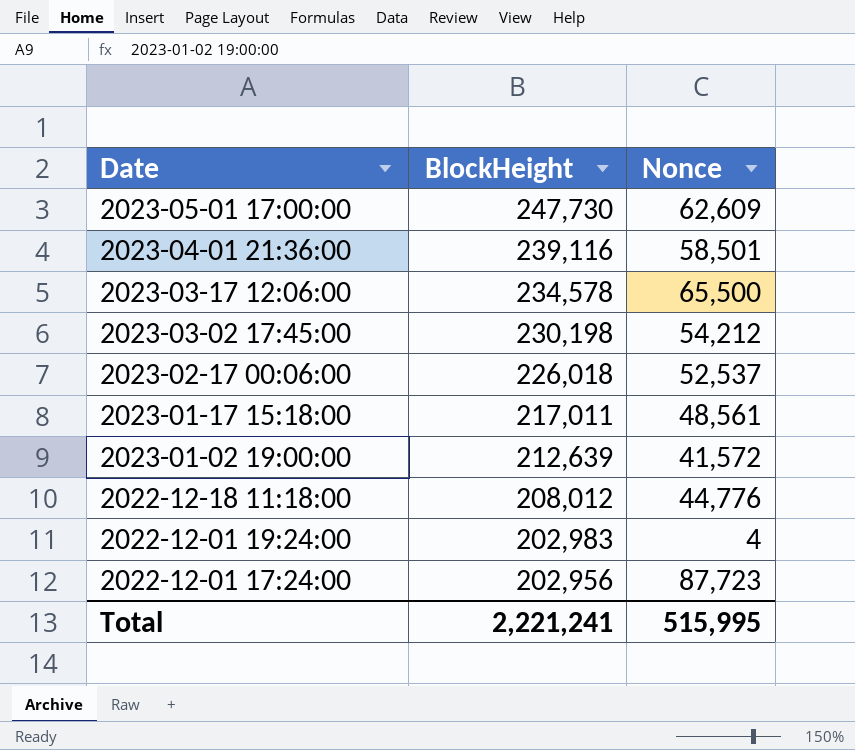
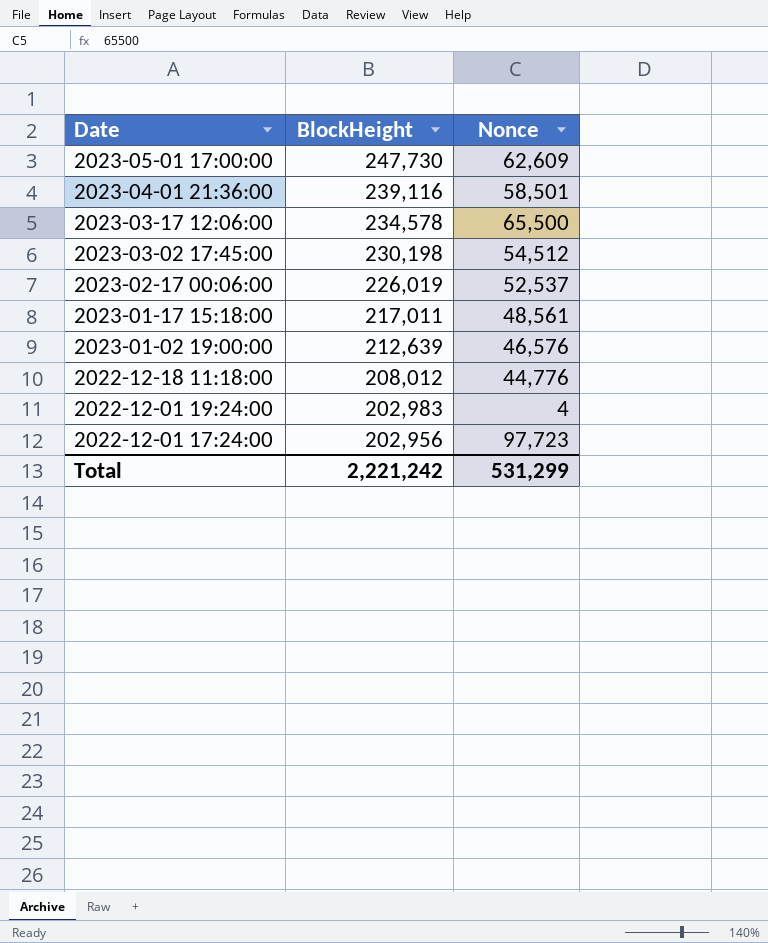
2023-03-02 17:45:00 | Nonce: 54,212 -> 54,512
2023-02-17 00:06:00 | BlockHeight: 226,018 -> 226,019
2023-01-02 19:00:00 | Nonce: 41,572 -> 46,576
2022-12-01 17:24:00 | Nonce: 87,723 -> 97,723
Total | BlockHeight: 2,221,241 -> 2,221,242
Total | Nonce: 515,995 -> 531,299

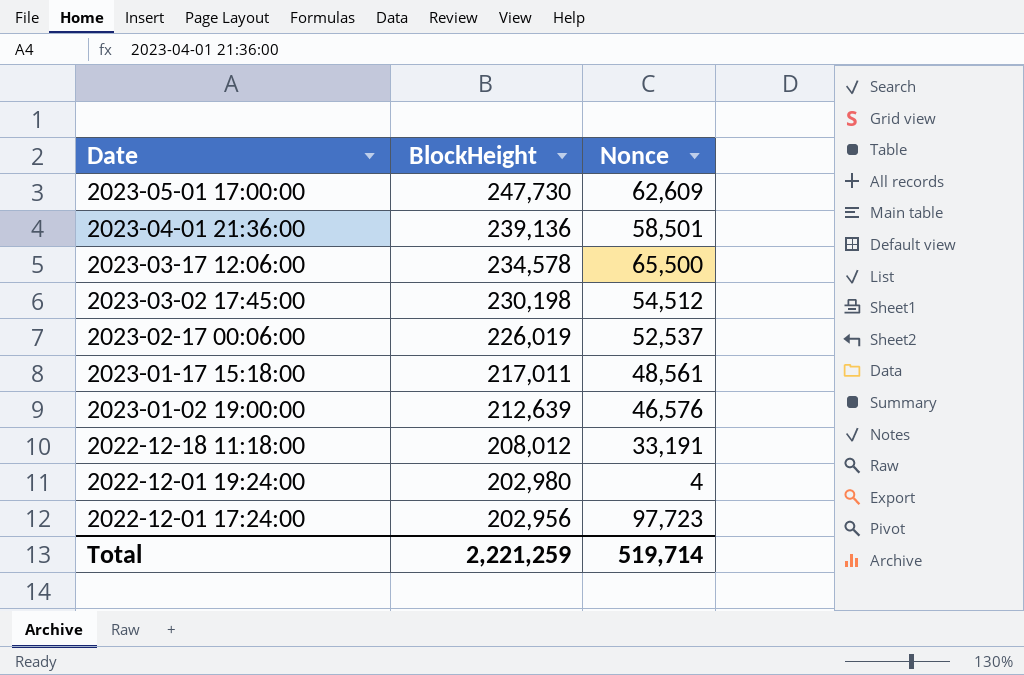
2023-04-01 21:36:00 | BlockHeight: 239,116 -> 239,136
2022-12-18 11:18:00 | Nonce: 44,776 -> 33,191
2022-12-01 19:24:00 | BlockHeight: 202,983 -> 202,980
Total | BlockHeight: 2,221,242 -> 2,221,259
Total | Nonce: 531,299 -> 519,714

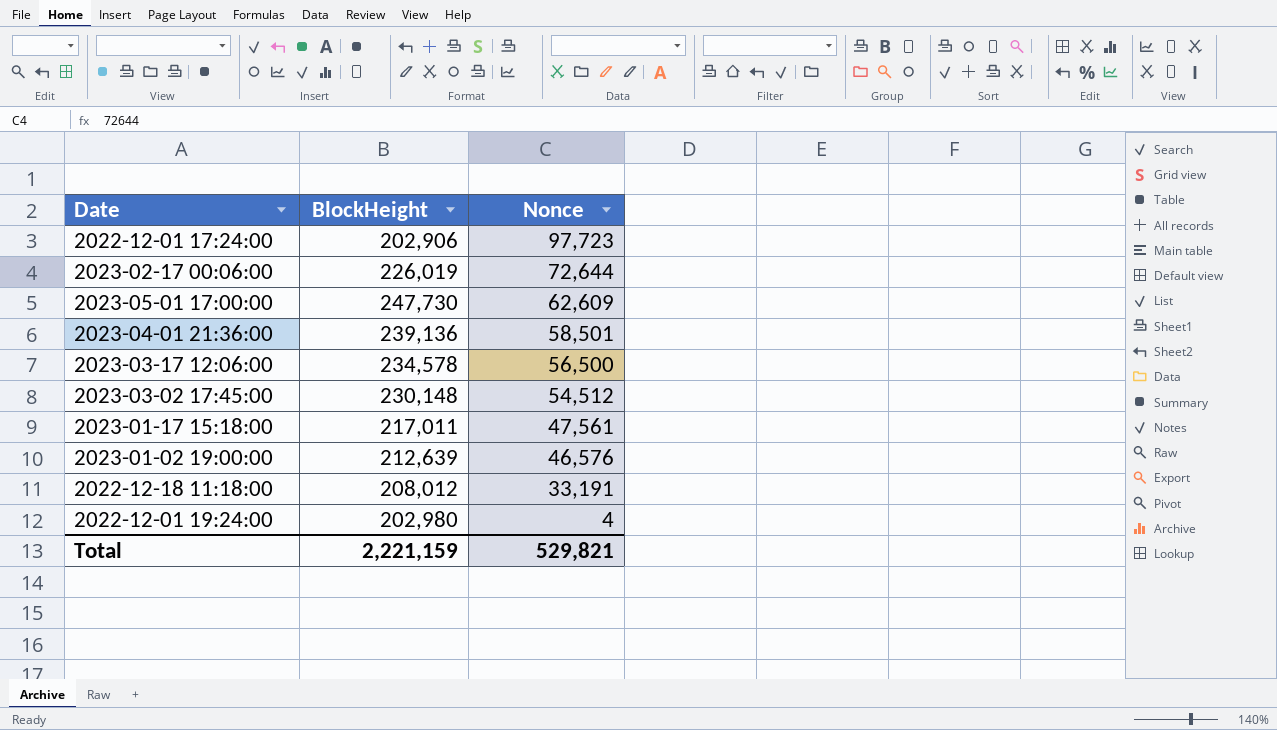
row order: Date descending -> Nonce descending
2022-12-01 17:24:00 | BlockHeight: 202,956 -> 202,906
2023-02-17 00:06:00 | Nonce: 52,537 -> 72,644
2023-03-17 12:06:00 | Nonce: 65,500 -> 56,500
2023-03-02 17:45:00 | BlockHeight: 230,198 -> 230,148
2023-01-17 15:18:00 | Nonce: 48,561 -> 47,561
Total | BlockHeight: 2,221,259 -> 2,221,159
Total | Nonce: 519,714 -> 529,821

